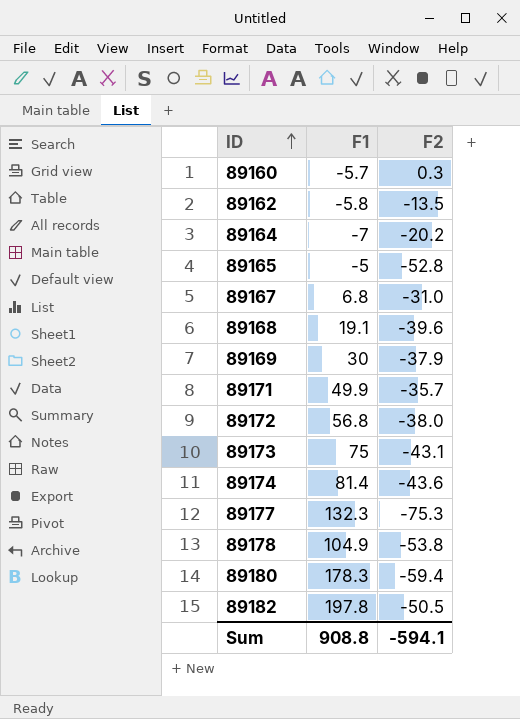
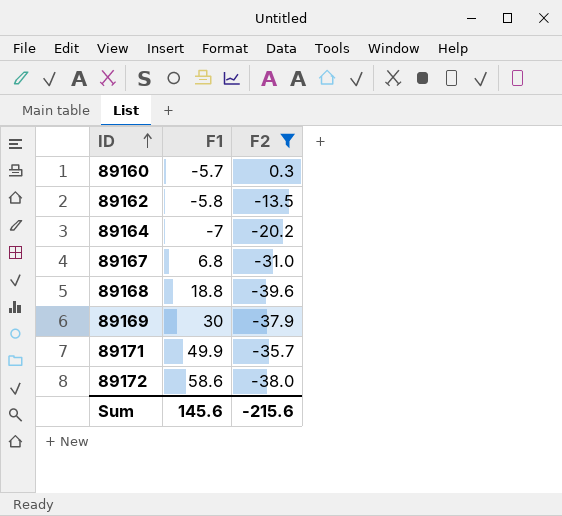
filter: none -> F2 >= -39.6
89168 | F1: 19.1 -> 18.8
89172 | F1: 56.8 -> 58.6
Sum | F1: 908.8 -> 145.6
Sum | F2: -594.1 -> -215.6

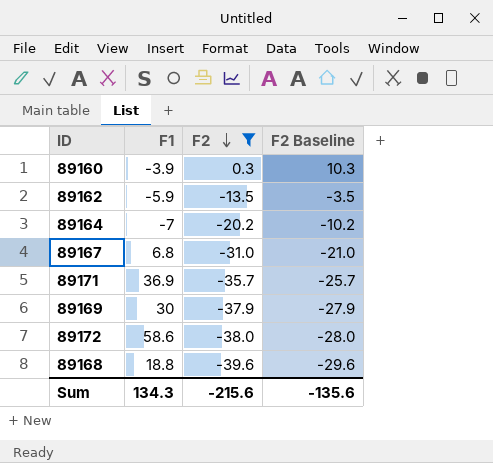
row order: ID ascending -> F2 descending
column F2 Baseline | formula: none -> [F2] + 10
89160 | F1: -5.7 -> -3.9
89162 | F1: -5.8 -> -5.9
89171 | F1: 49.9 -> 36.9
Sum | F1: 145.6 -> 134.3

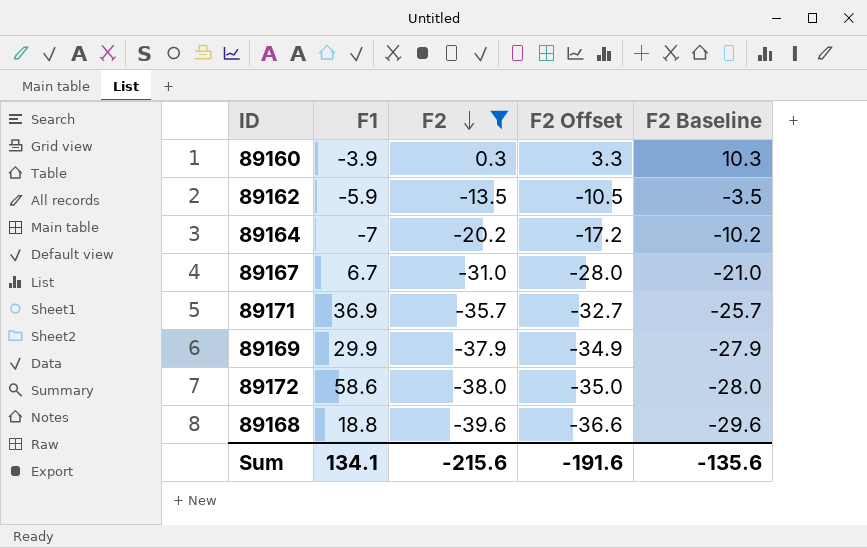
column F2 Offset | formula: none -> [F2] + 3
89167 | F1: 6.8 -> 6.7
89169 | F1: 30 -> 29.9
Sum | F1: 134.3 -> 134.1

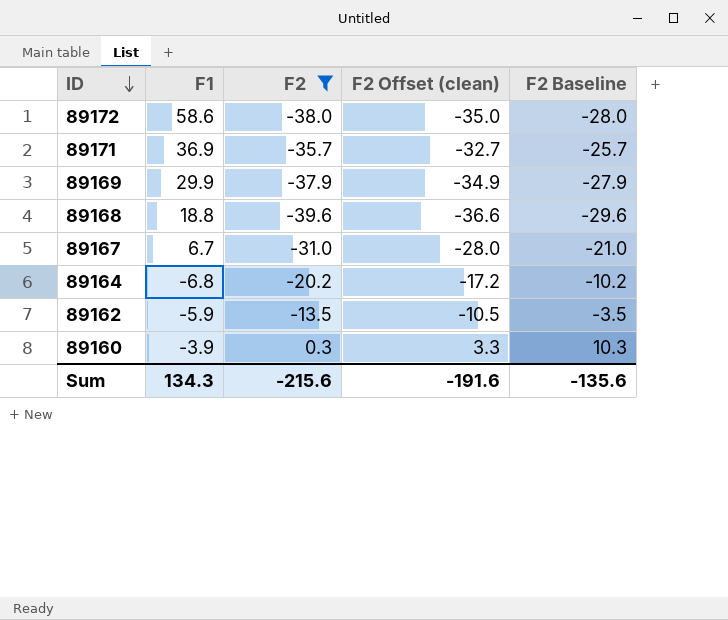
row order: F2 descending -> ID descending
column name: F2 Offset -> F2 Offset (clean)
89164 | F1: -7 -> -6.8
Sum | F1: 134.1 -> 134.3

